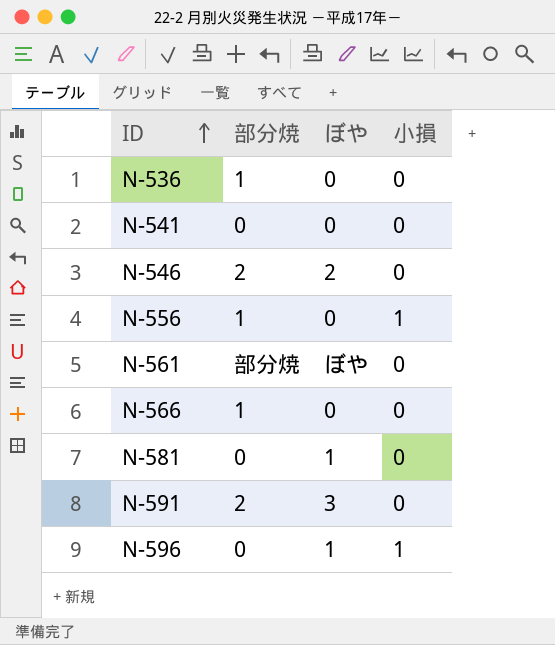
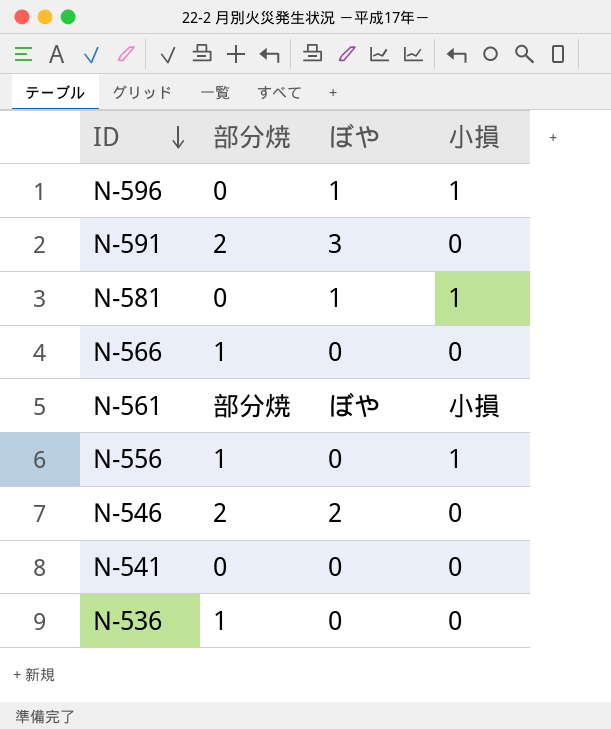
row order: ID ascending -> ID descending
N-581 | 小損: 0 -> 1
N-561 | 小損: 0 -> 小損

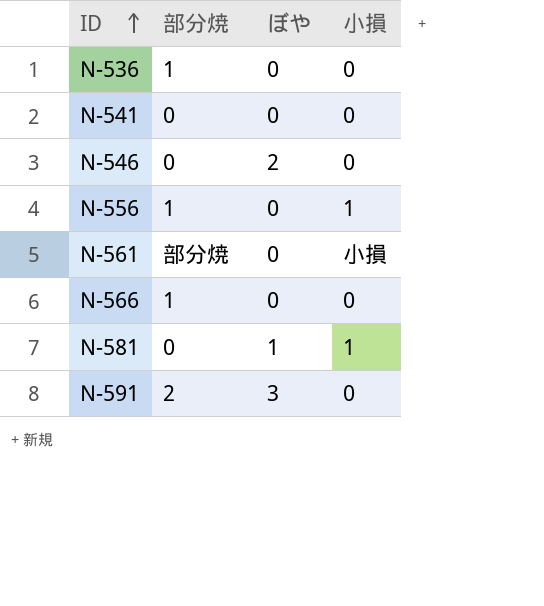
row order: ID descending -> ID ascending
row N-596: 0 | 1 | 1 -> none
N-546 | 部分焼: 2 -> 0
N-561 | ぼや: ぼや -> 0

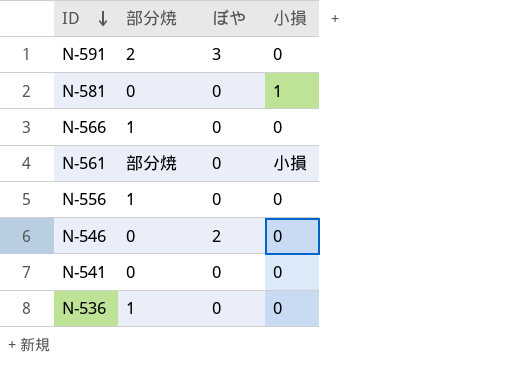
row order: ID ascending -> ID descending
N-581 | ぼや: 1 -> 0
N-556 | 小損: 1 -> 0

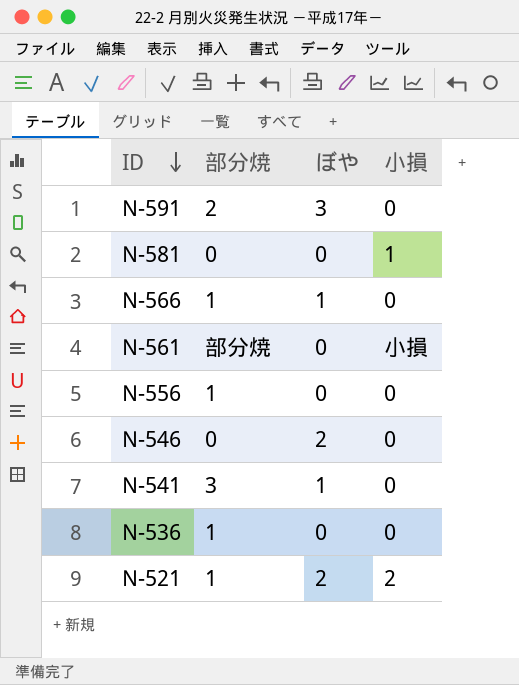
N-566 | ぼや: 0 -> 1
N-541 | 部分焼: 0 -> 3
N-541 | ぼや: 0 -> 1
row N-521: none -> 1 | 2 | 2

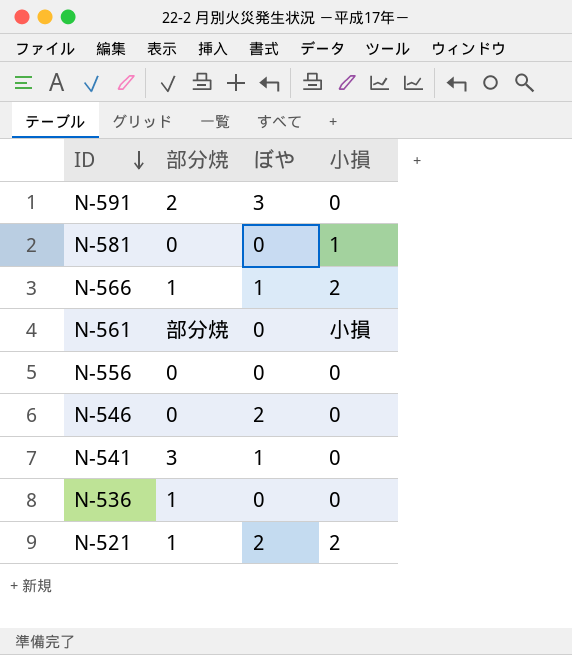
N-566 | 小損: 0 -> 2
N-556 | 部分焼: 1 -> 0

